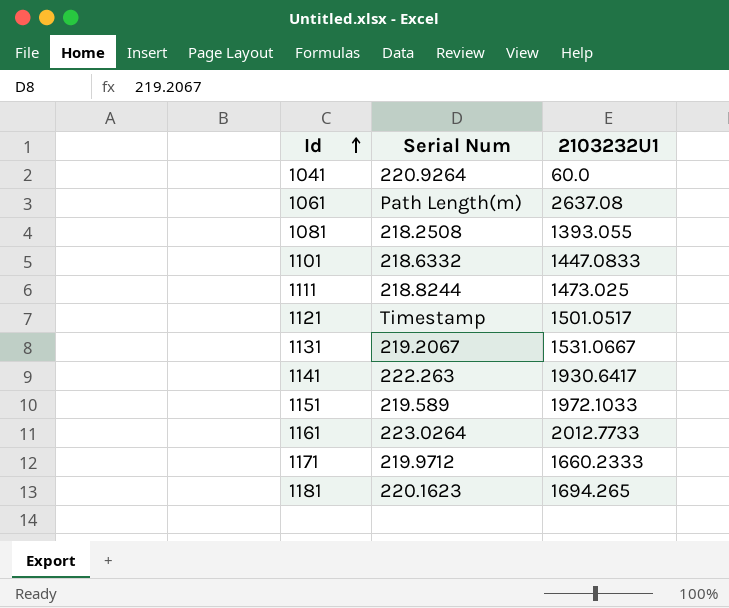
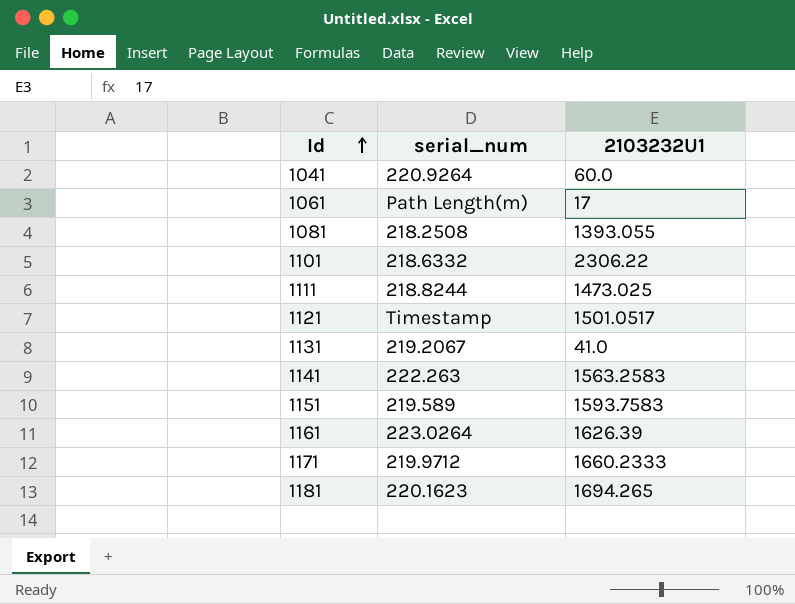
column name: Serial Num -> serial_num
1061 | 2103232U1: 2637.08 -> 17
1101 | 2103232U1: 1447.0833 -> 2306.22
1131 | 2103232U1: 1531.0667 -> 41.0
1141 | 2103232U1: 1930.6417 -> 1563.2583
1151 | 2103232U1: 1972.1033 -> 1593.7583
1161 | 2103232U1: 2012.7733 -> 1626.39

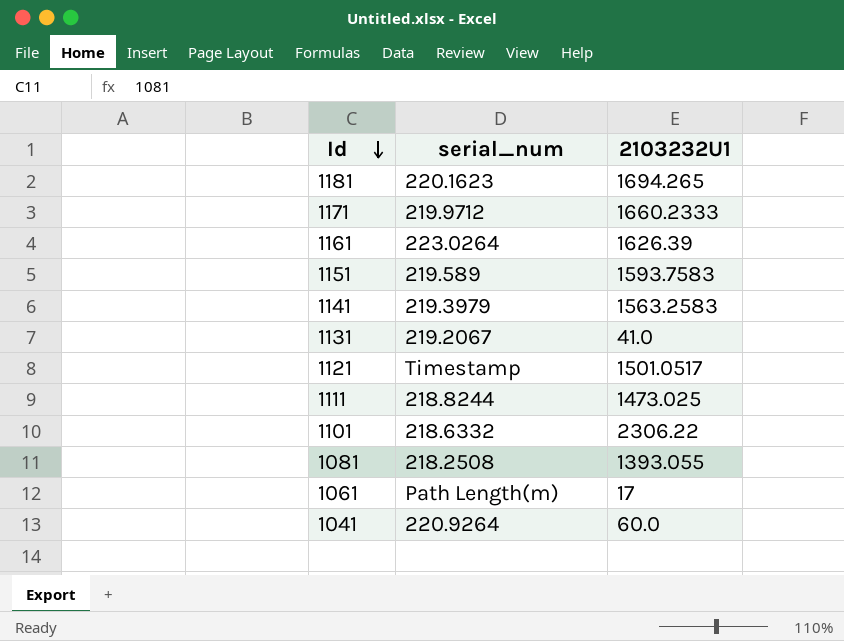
row order: Id ascending -> Id descending
1141 | serial_num: 222.263 -> 219.3979

